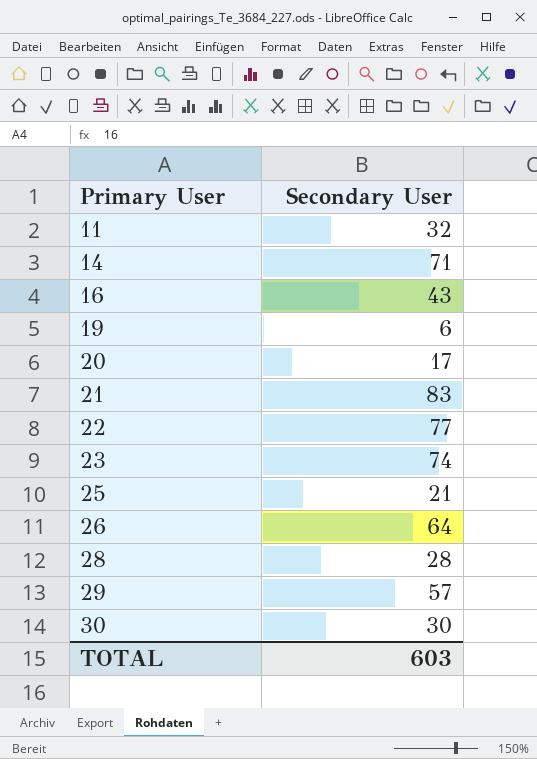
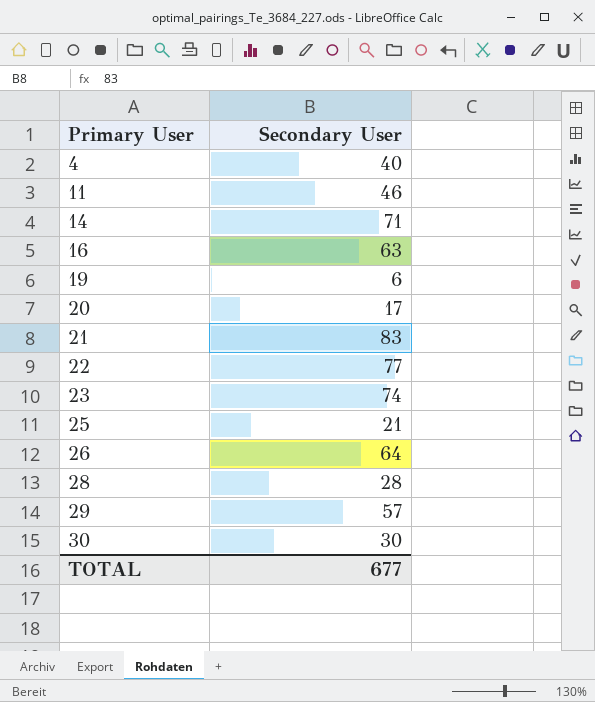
row 4: none -> 40
11 | Secondary User: 32 -> 46
16 | Secondary User: 43 -> 63
TOTAL | Secondary User: 603 -> 677

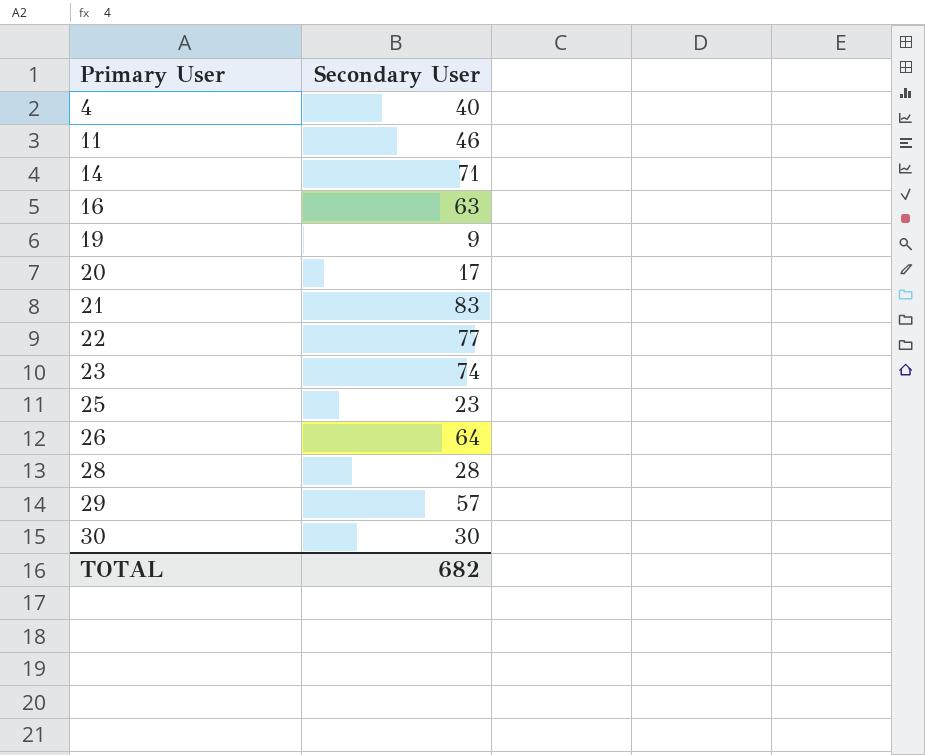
19 | Secondary User: 6 -> 9
25 | Secondary User: 21 -> 23
TOTAL | Secondary User: 677 -> 682

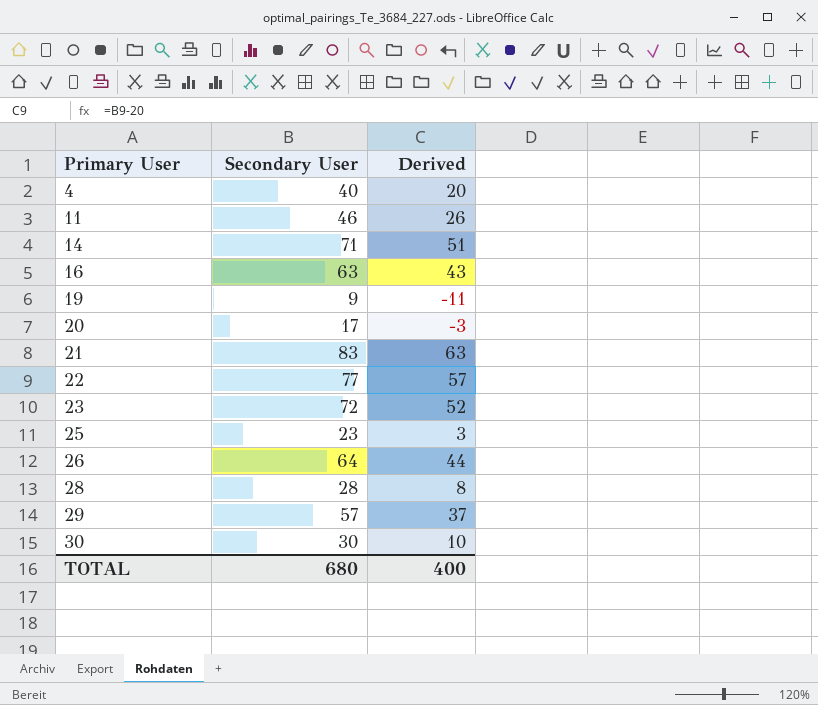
column Derived | formula: none -> [Secondary User] - 20
23 | Secondary User: 74 -> 72
TOTAL | Secondary User: 682 -> 680

